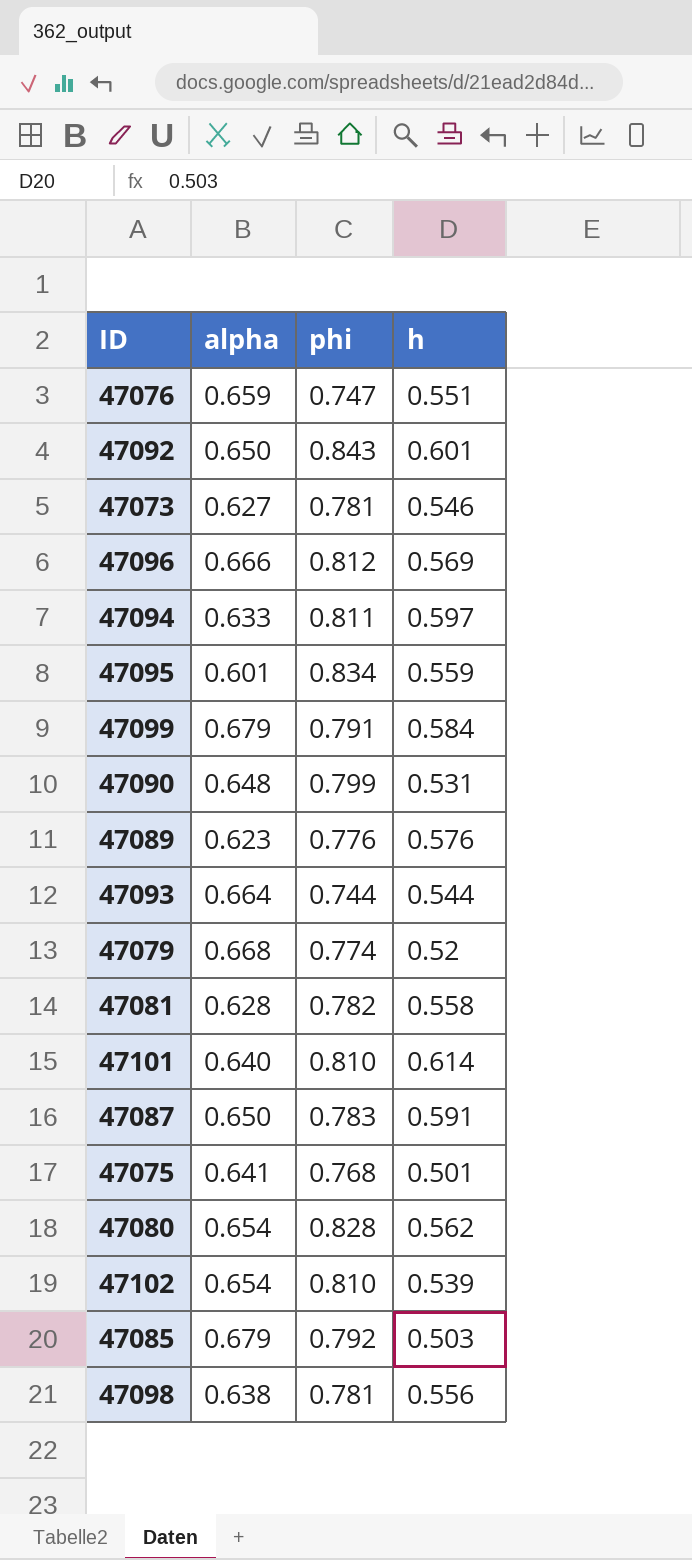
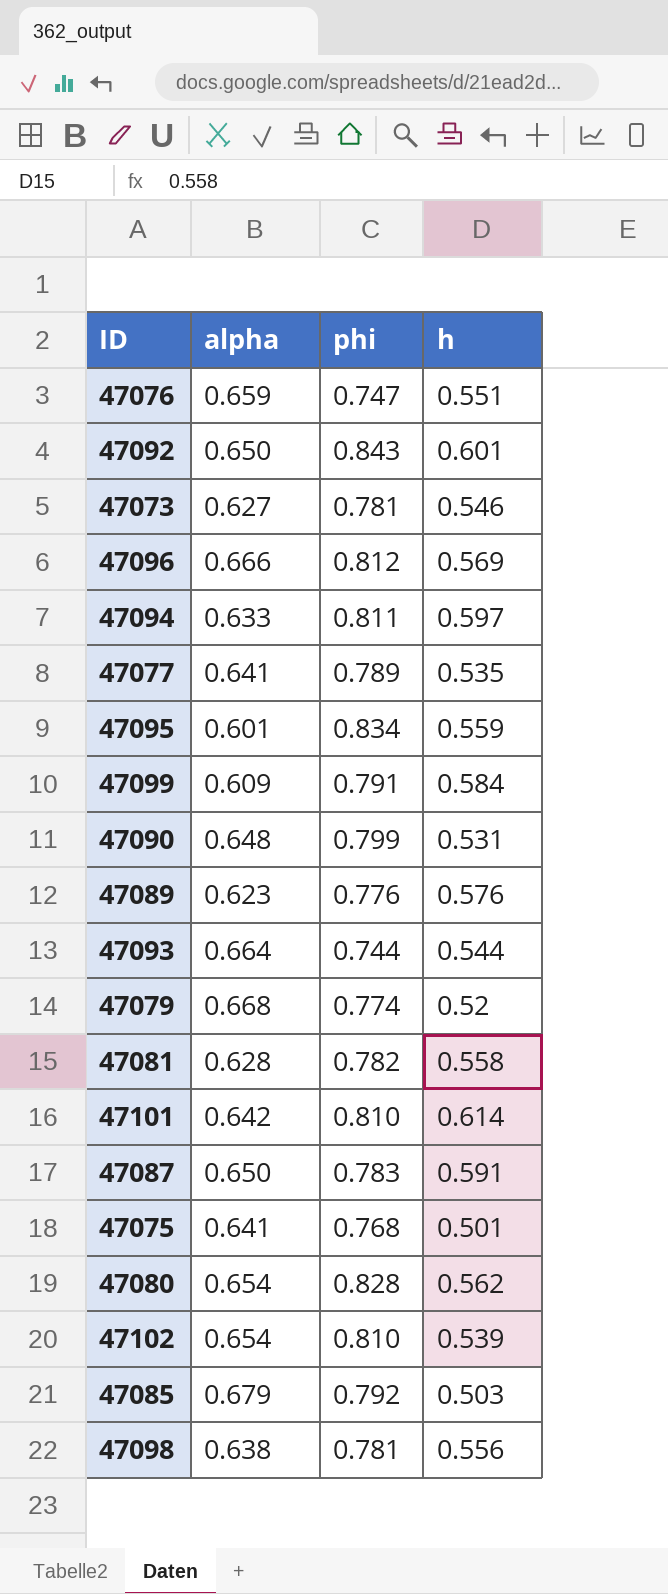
row 47077: none -> 0.641 | 0.789 | 0.535
47099 | alpha: 0.679 -> 0.609
47101 | alpha: 0.640 -> 0.642

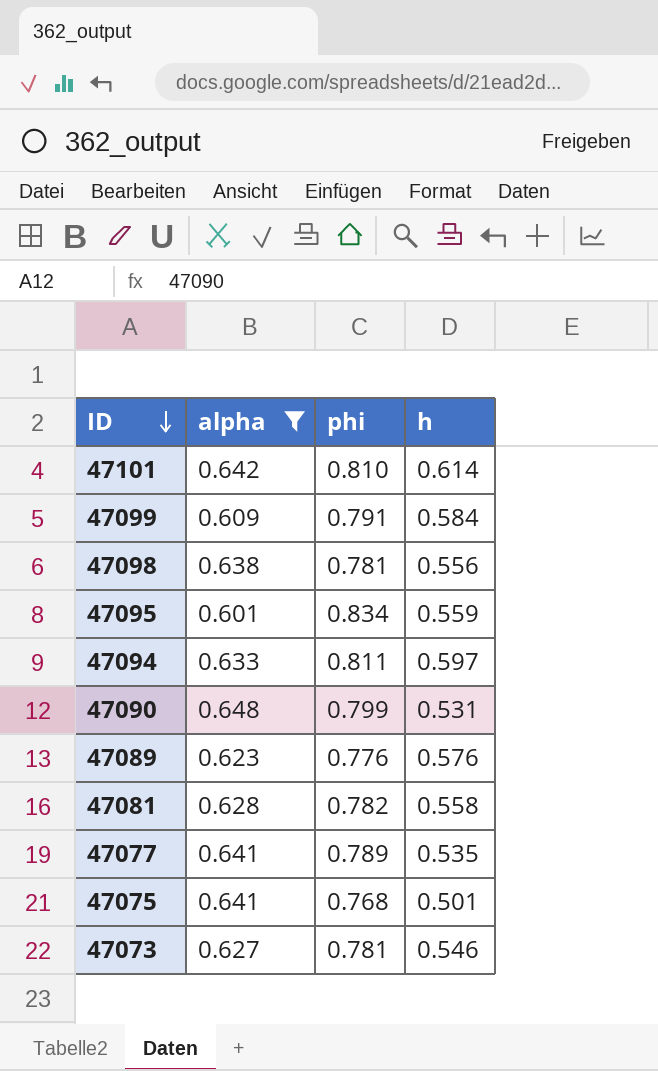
filter: none -> alpha <= 0.648
row order: none -> ID descending

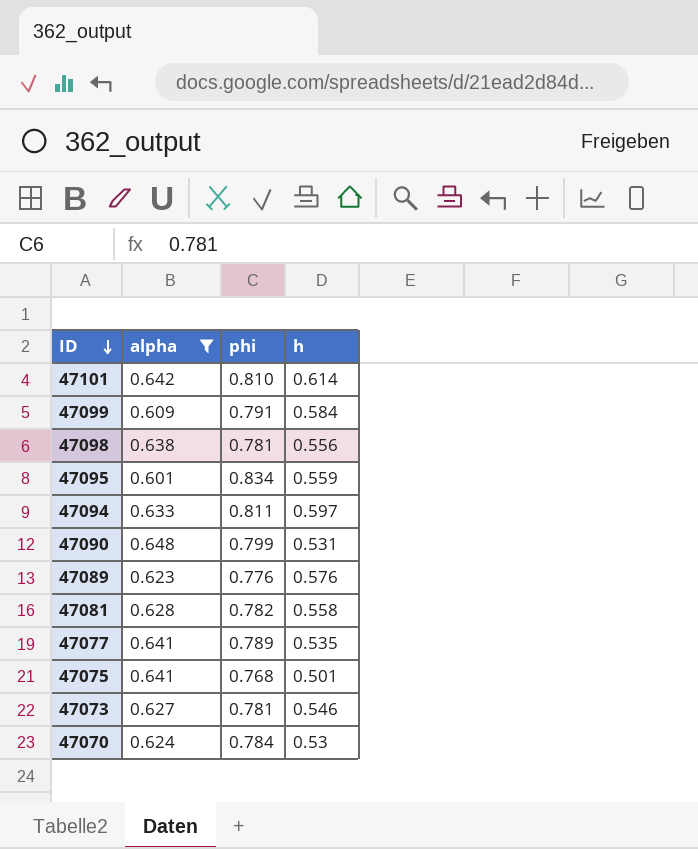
row 47070: none -> 0.624 | 0.784 | 0.53

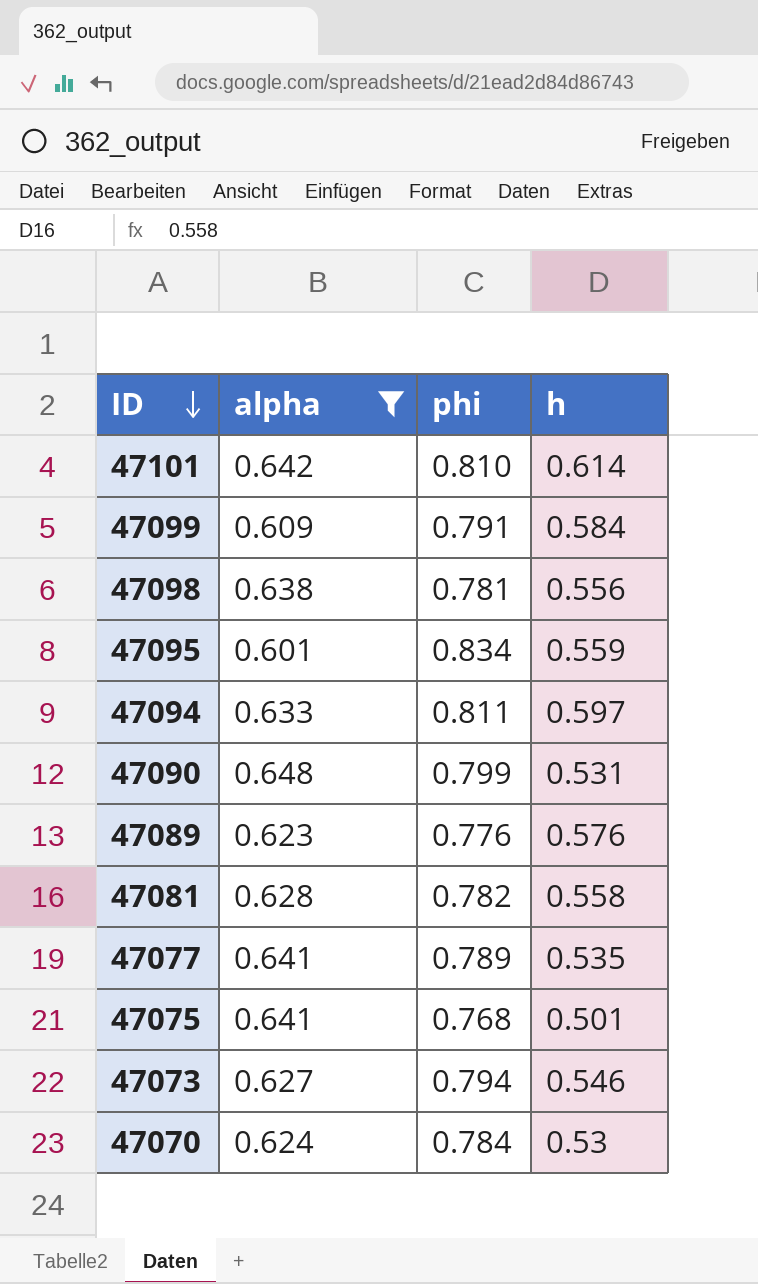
47073 | phi: 0.781 -> 0.794

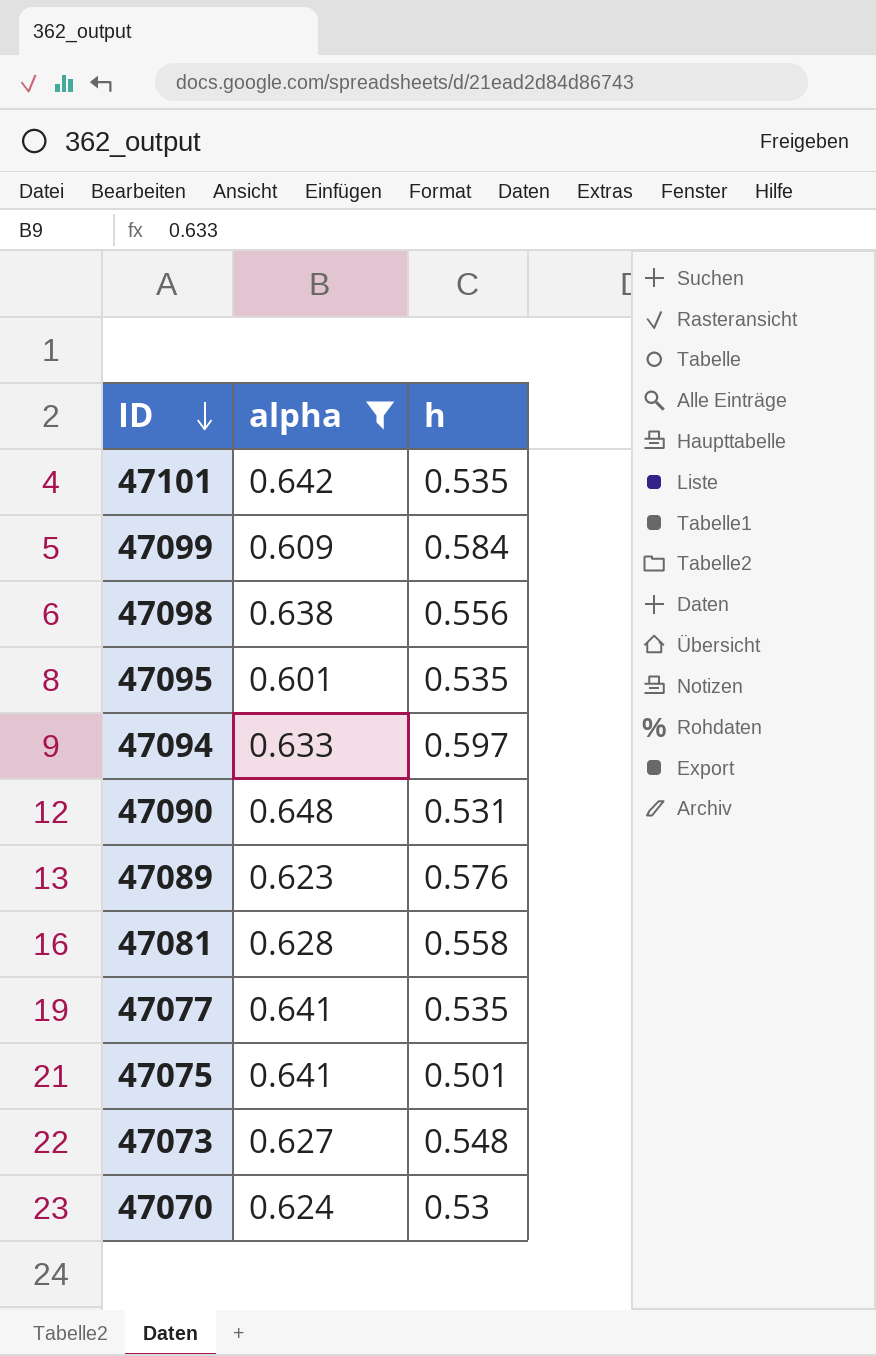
column phi | position: 3 -> none
47101 | h: 0.614 -> 0.535
47095 | h: 0.559 -> 0.535
47073 | h: 0.546 -> 0.548

